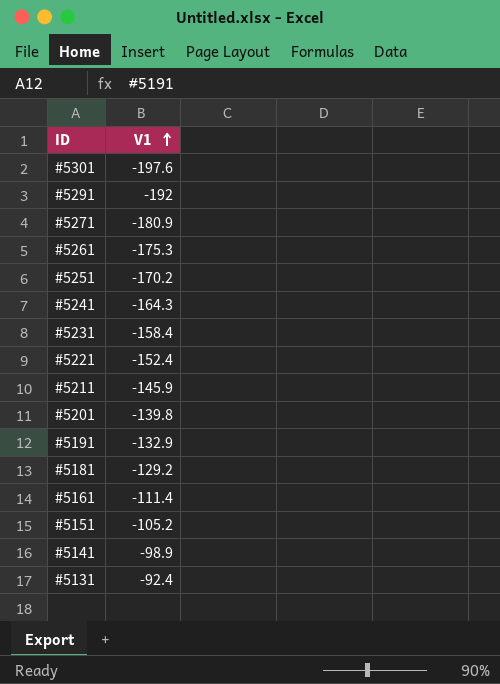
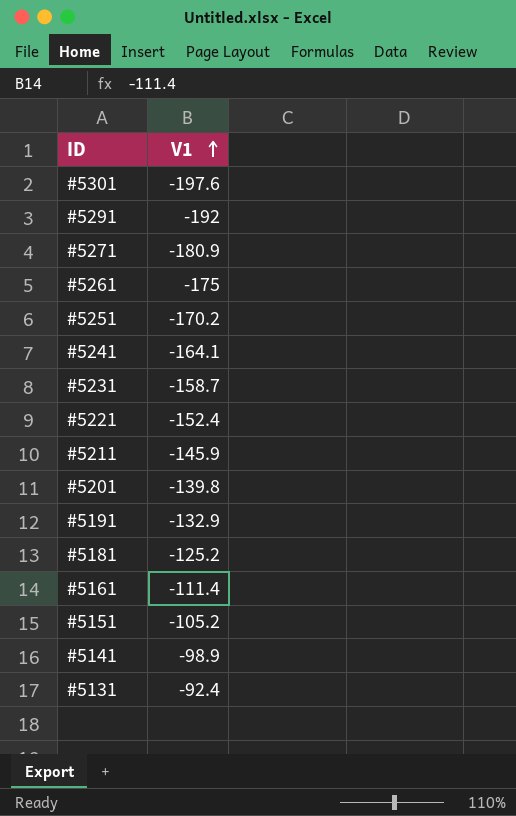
#5261 | V1: -175.3 -> -175
#5241 | V1: -164.3 -> -164.1
#5231 | V1: -158.4 -> -158.7
#5181 | V1: -129.2 -> -125.2

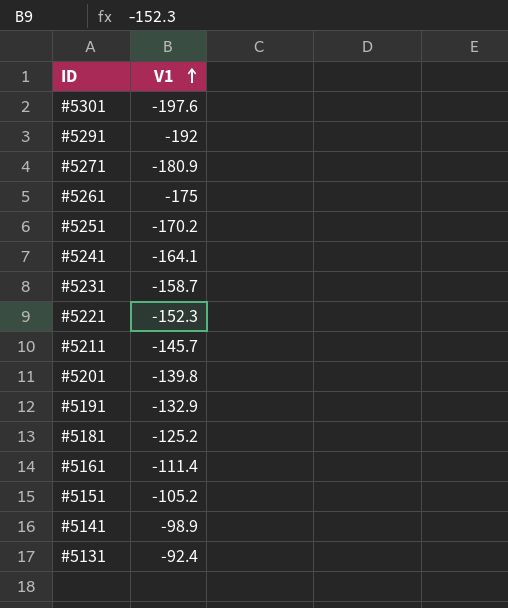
#5221 | V1: -152.4 -> -152.3
#5211 | V1: -145.9 -> -145.7

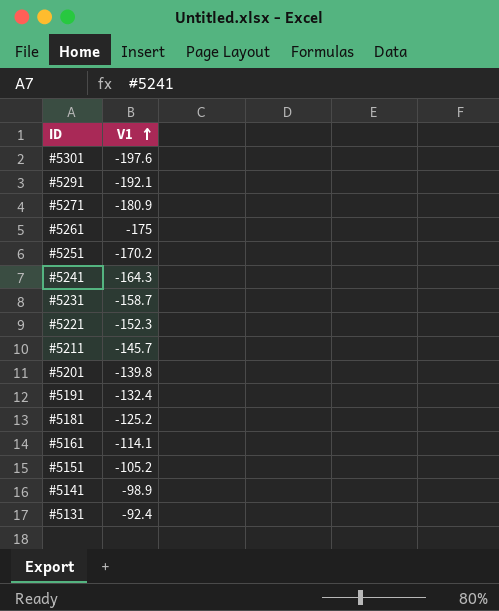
#5291 | V1: -192 -> -192.1
#5241 | V1: -164.1 -> -164.3
#5191 | V1: -132.9 -> -132.4
#5161 | V1: -111.4 -> -114.1

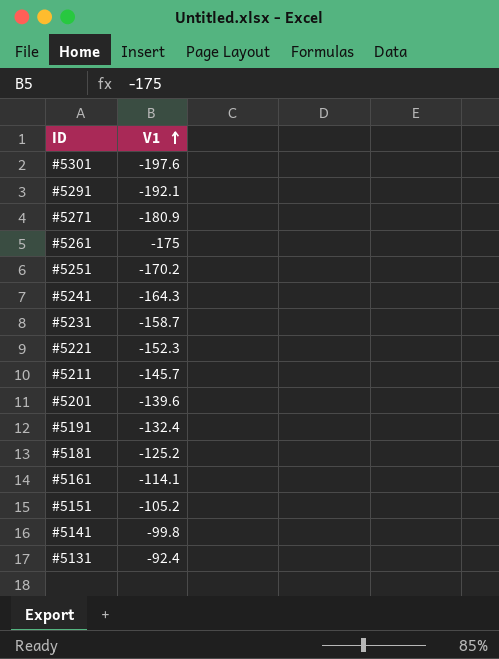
#5201 | V1: -139.8 -> -139.6
#5141 | V1: -98.9 -> -99.8

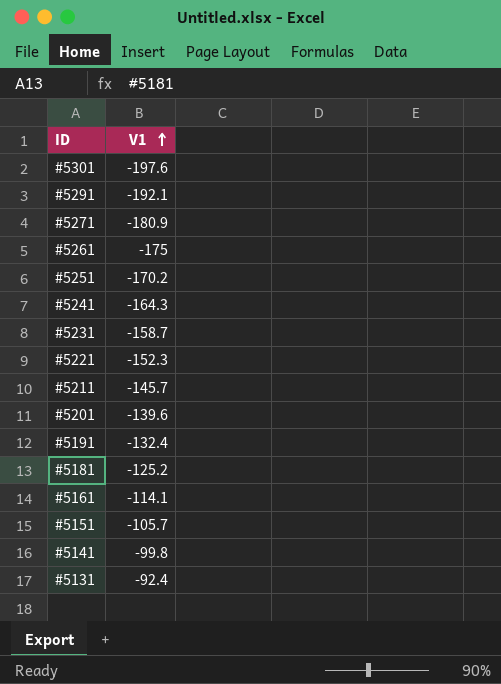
#5151 | V1: -105.2 -> -105.7

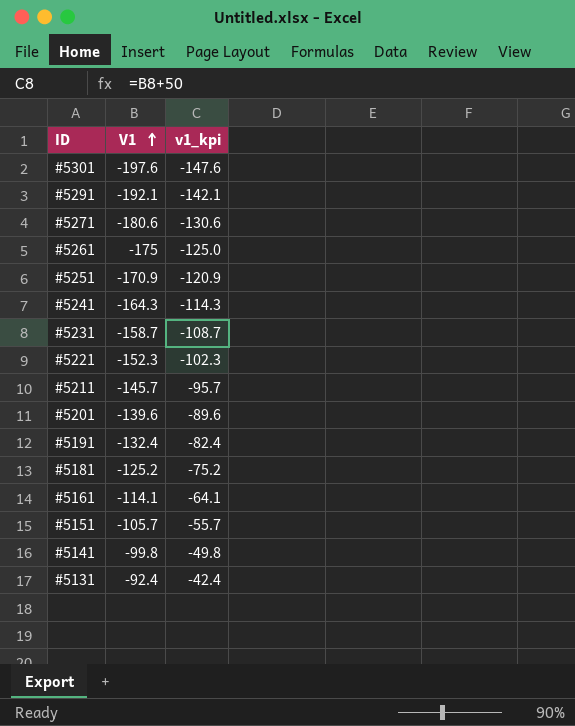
column v1_kpi | formula: none -> [V1] + 50
#5271 | V1: -180.9 -> -180.6
#5251 | V1: -170.2 -> -170.9

